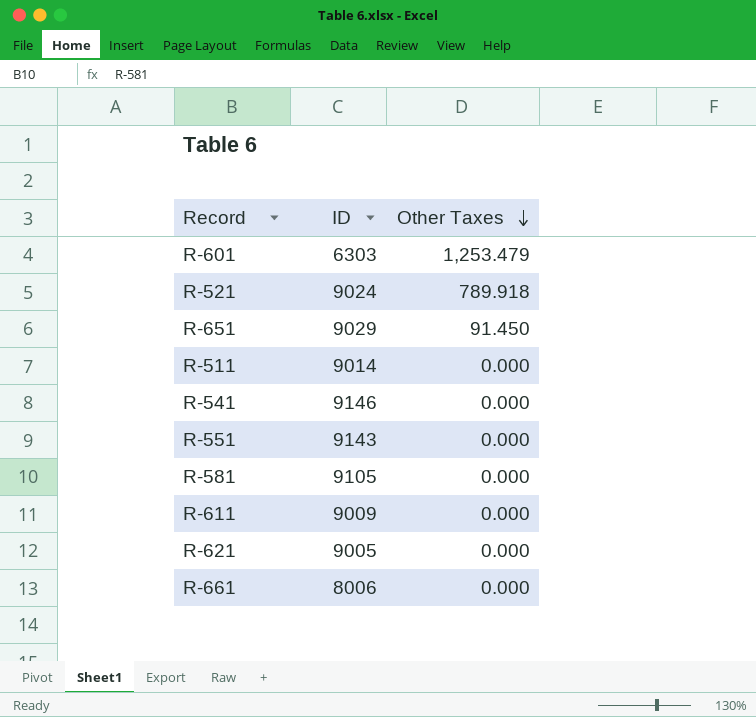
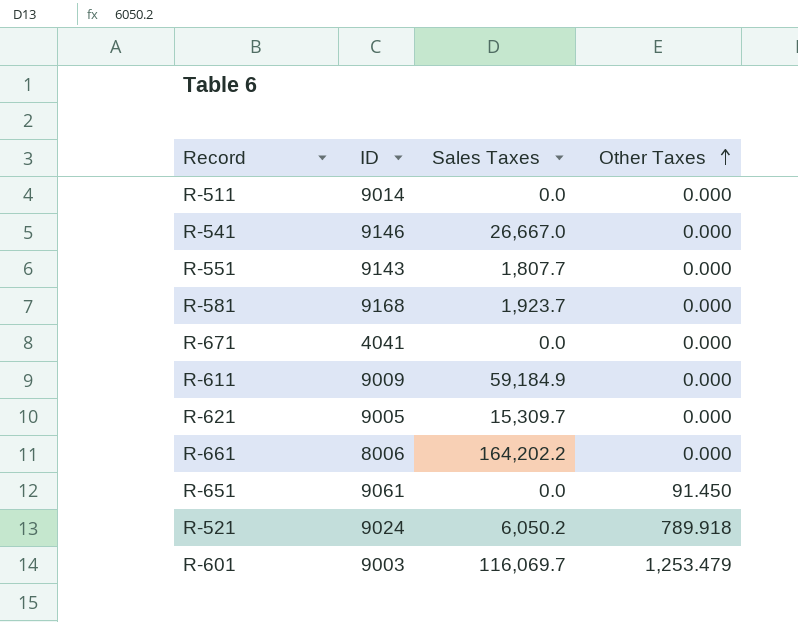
row order: Other Taxes descending -> Other Taxes ascending
column Sales Taxes | position: none -> 3
R-581 | ID: 9105 -> 9168
row R-671: none -> 4041 | 0.0 | 0.000
R-651 | ID: 9029 -> 9061
R-601 | ID: 6303 -> 9003

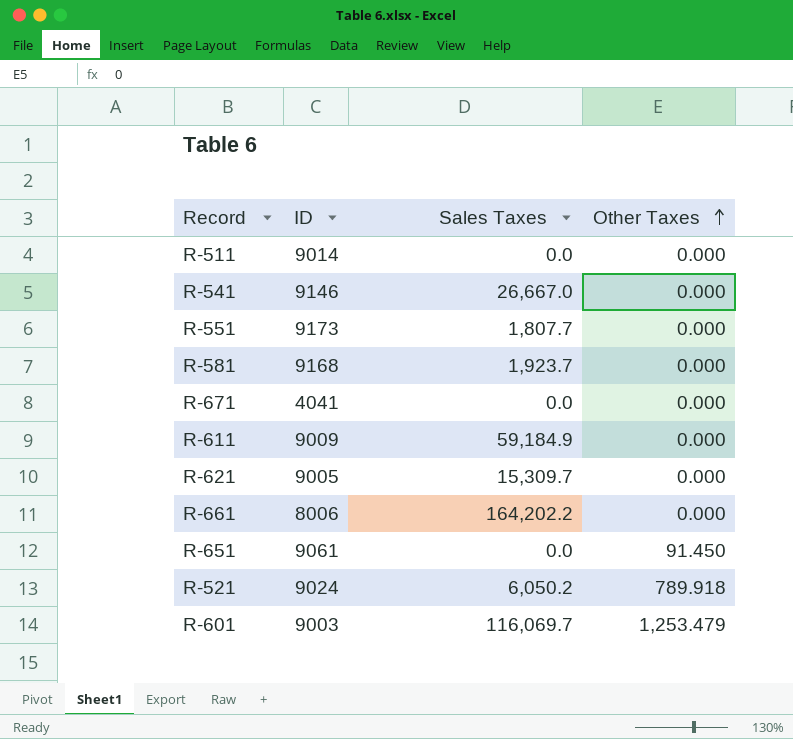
R-551 | ID: 9143 -> 9173

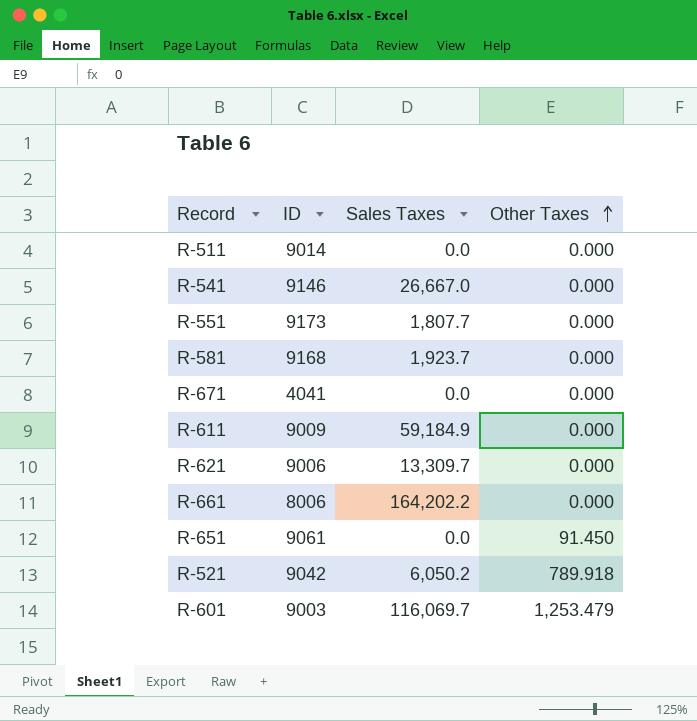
R-621 | ID: 9005 -> 9006
R-621 | Sales Taxes: 15,309.7 -> 13,309.7
R-521 | ID: 9024 -> 9042

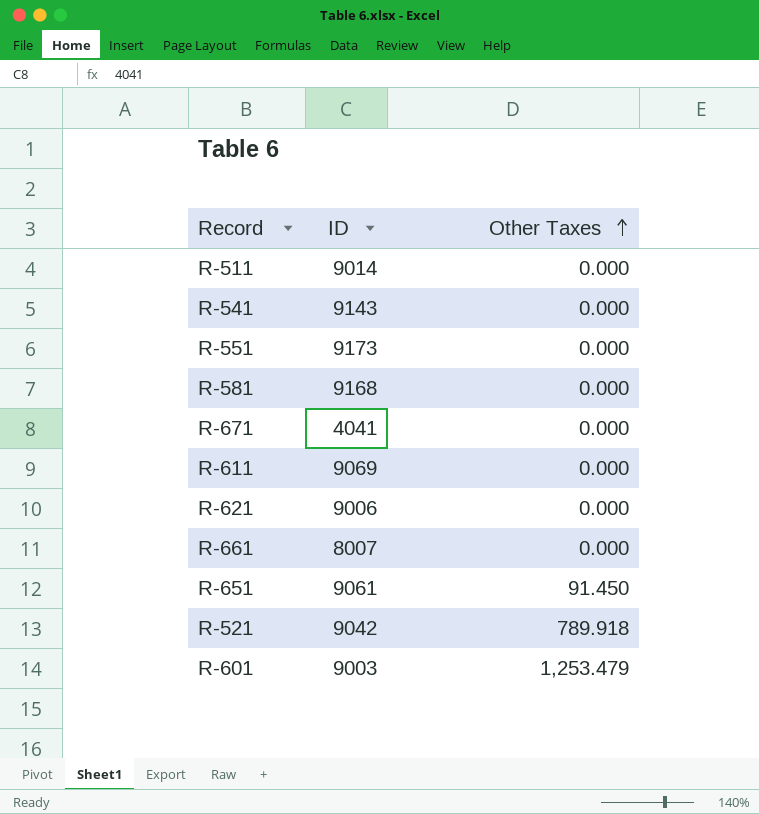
column Sales Taxes | position: 3 -> none
R-541 | ID: 9146 -> 9143
R-611 | ID: 9009 -> 9069
R-661 | ID: 8006 -> 8007

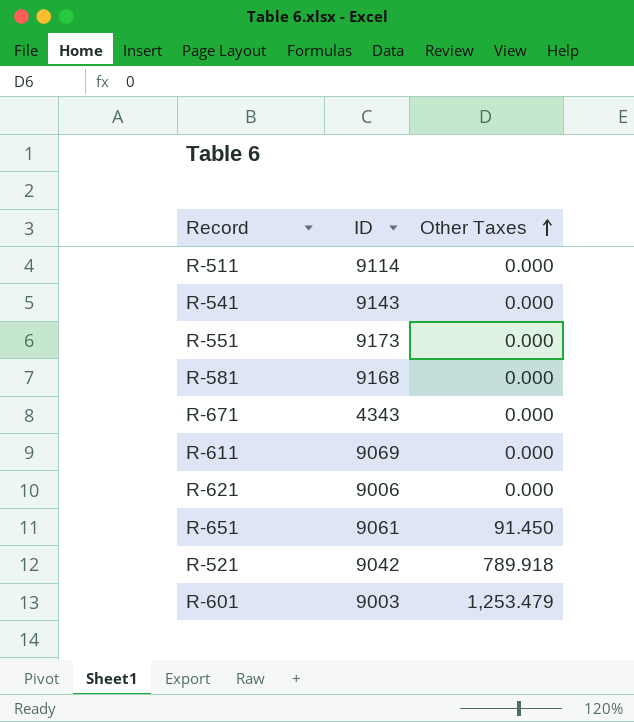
row R-661: 8007 | 0.000 -> none
R-511 | ID: 9014 -> 9114
R-671 | ID: 4041 -> 4343

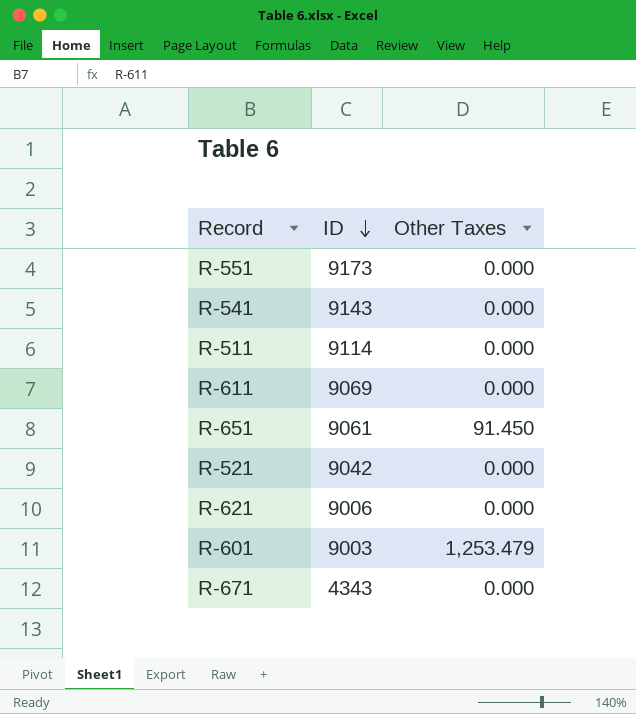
row order: Other Taxes ascending -> ID descending
row R-581: 9168 | 0.000 -> none
R-521 | Other Taxes: 789.918 -> 0.000

